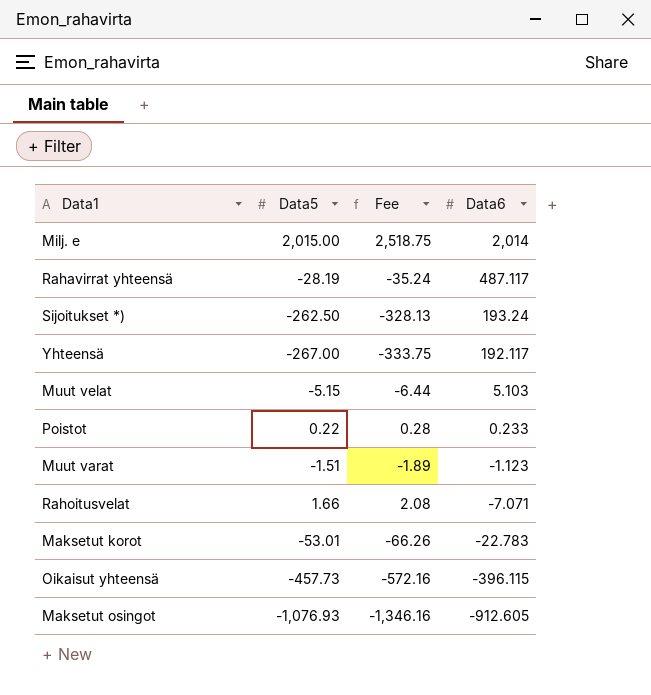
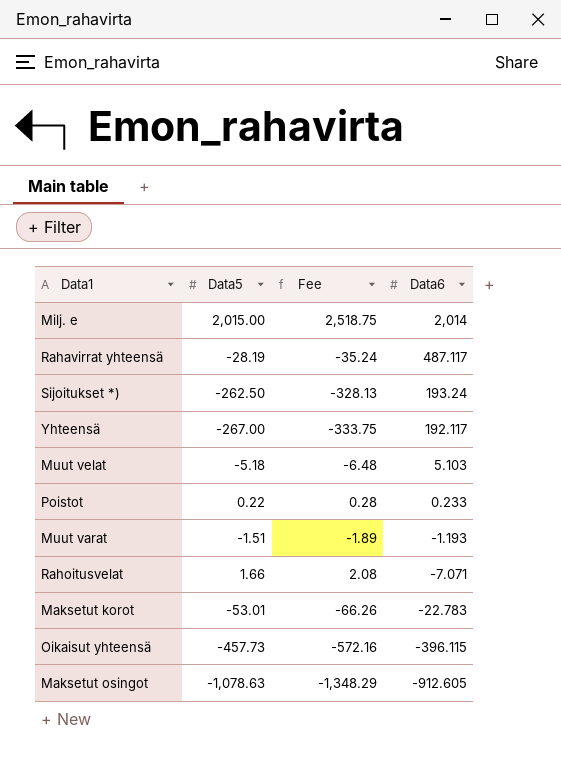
Muut velat | Data5: -5.15 -> -5.18
Muut velat | Fee: -6.44 -> -6.48
Muut varat | Data6: -1.123 -> -1.193
Maksetut osingot | Data5: -1,076.93 -> -1,078.63
Maksetut osingot | Fee: -1,346.16 -> -1,348.29

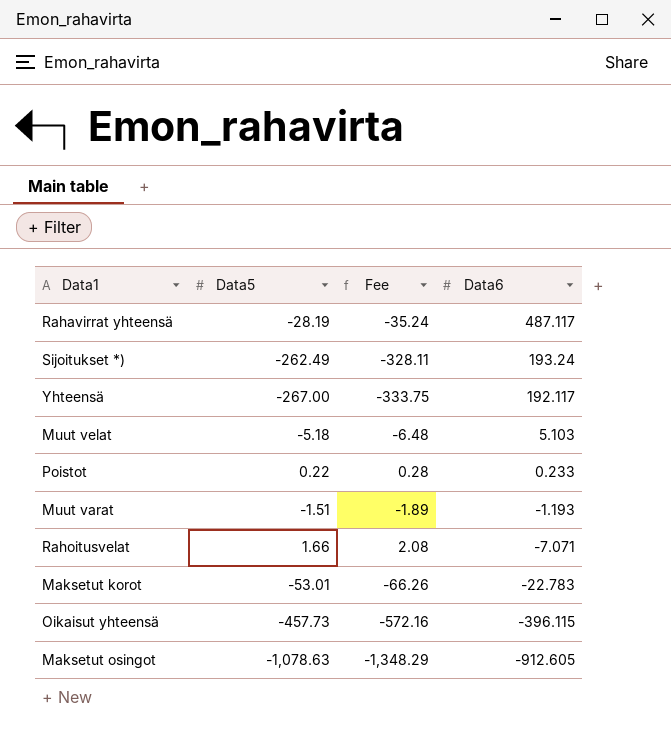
row Milj. e: 2,015.00 | 2,518.75 | 2,014 -> none
Sijoitukset *) | Data5: -262.50 -> -262.49
Sijoitukset *) | Fee: -328.13 -> -328.11

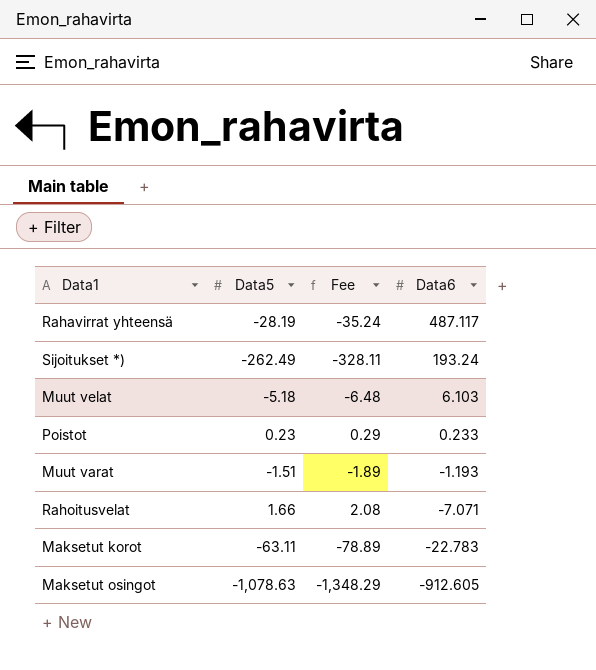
row Yhteensä: -267.00 | -333.75 | 192.117 -> none
row Oikaisut yhteensä: -457.73 | -572.16 | -396.115 -> none
Muut velat | Data6: 5.103 -> 6.103
Poistot | Data5: 0.22 -> 0.23
Poistot | Fee: 0.28 -> 0.29
Maksetut korot | Data5: -53.01 -> -63.11
Maksetut korot | Fee: -66.26 -> -78.89

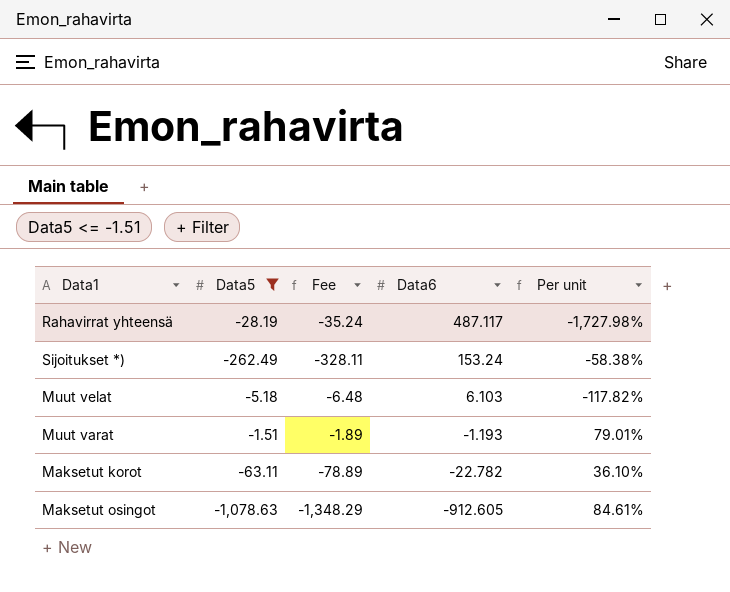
filter: none -> Data5 <= -1.51
column Per unit | formula: none -> [Data6] / [Data5]
Sijoitukset *) | Data6: 193.24 -> 153.24
Maksetut korot | Data6: -22.783 -> -22.782

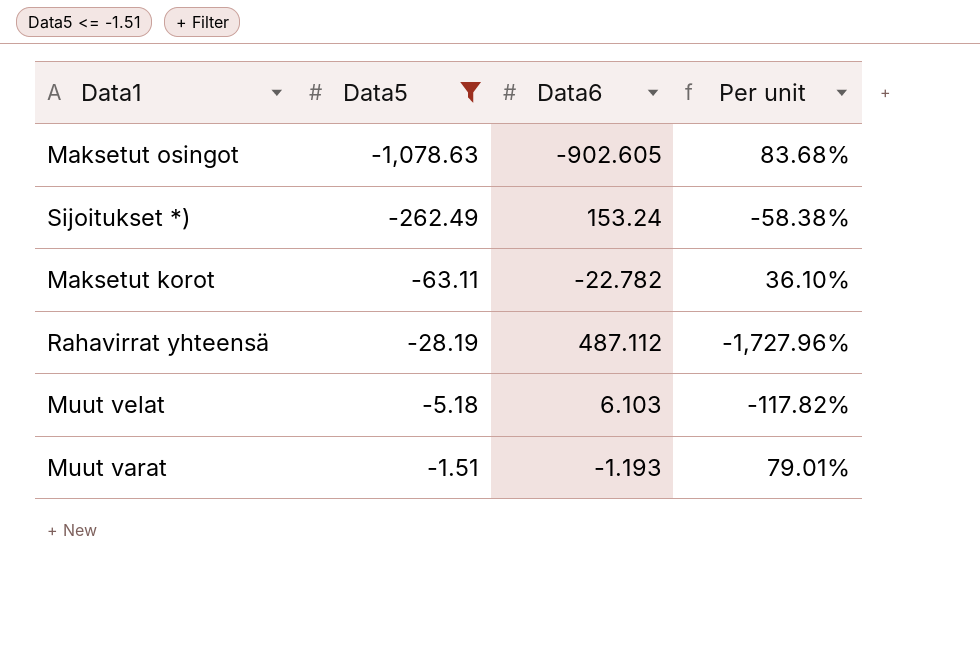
row order: Data6 descending -> Data5 ascending
column Fee | formula: [Data5] * 1.25 -> none
Maksetut osingot | Data6: -912.605 -> -902.605
Maksetut osingot | Per unit: 84.61% -> 83.68%
Rahavirrat yhteensä | Data6: 487.117 -> 487.112
Rahavirrat yhteensä | Per unit: -1,727.98% -> -1,727.96%

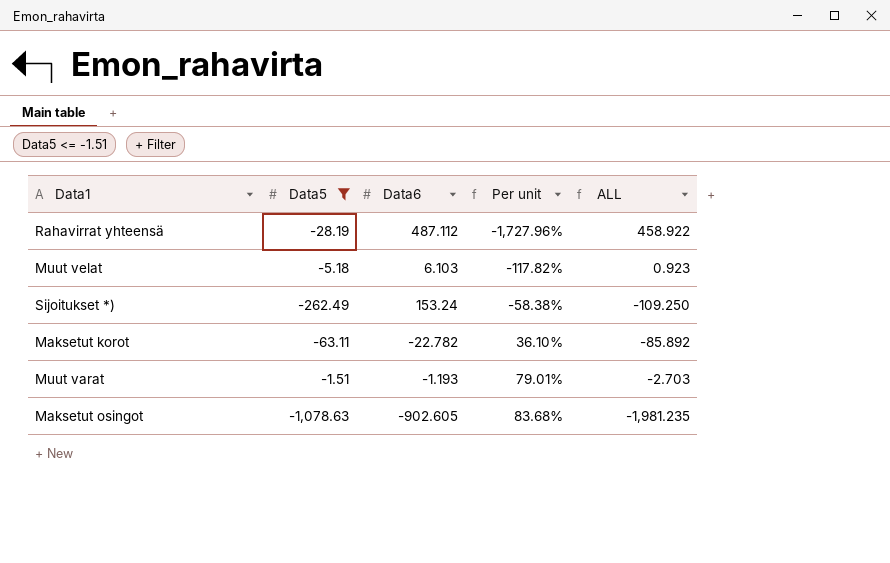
row order: Data5 ascending -> Per unit ascending
column ALL | formula: none -> [Data5] + [Data6]

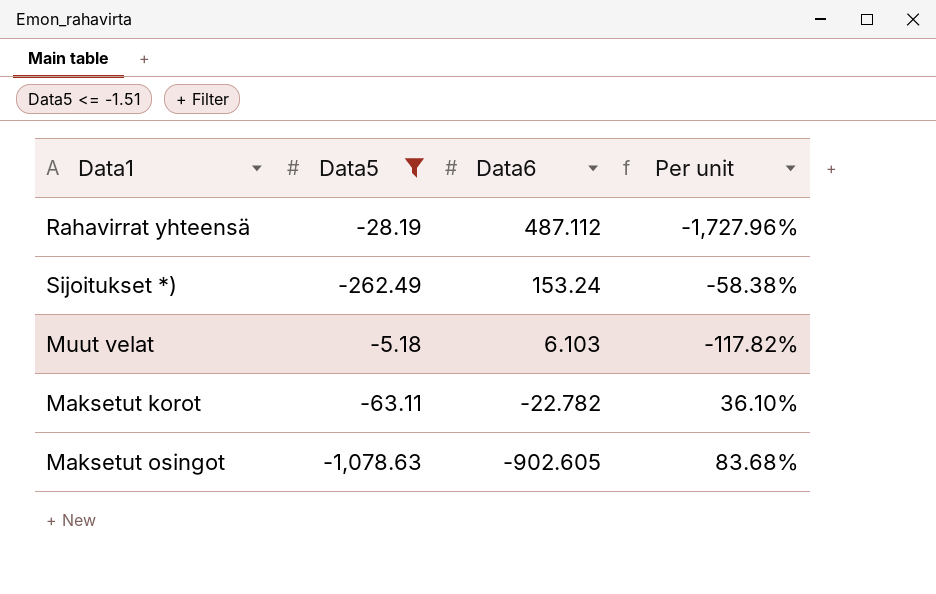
row order: Per unit ascending -> Data6 descending
column ALL | formula: [Data5] + [Data6] -> none
row Muut varat: -1.51 | -1.193 | 79.01% | -2.703 -> none

